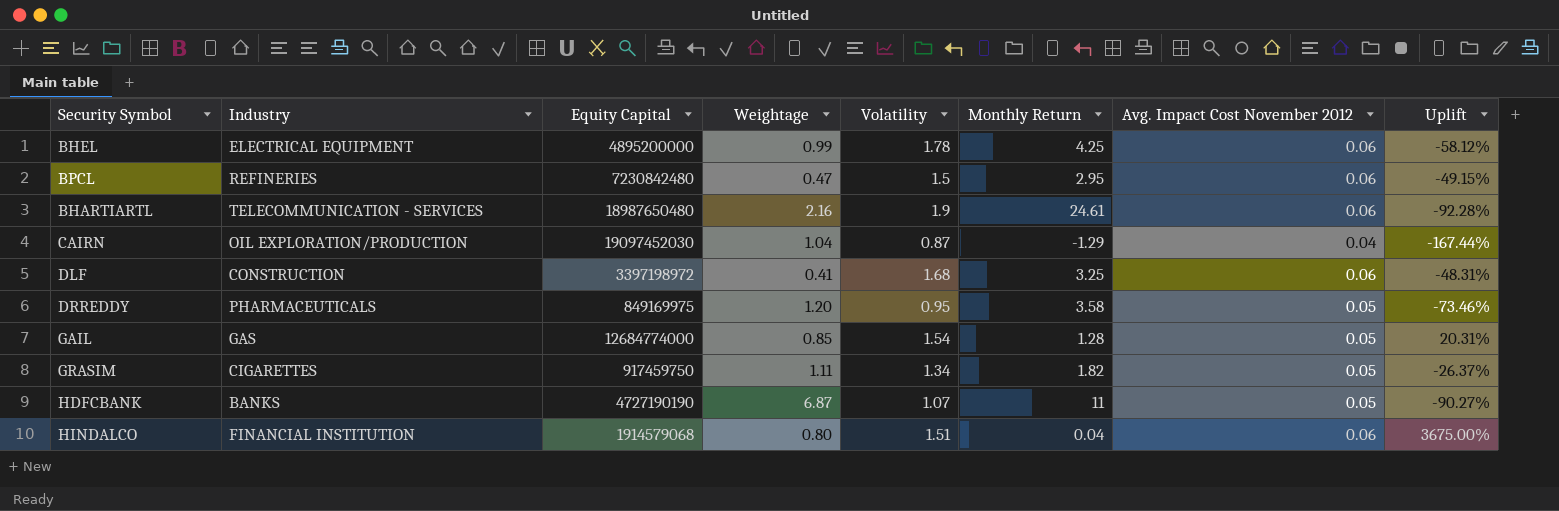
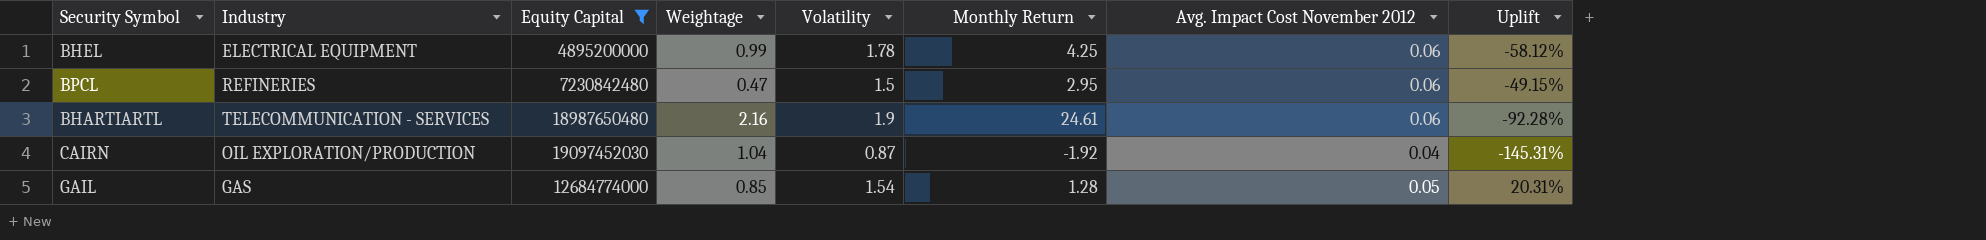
filter: none -> Equity Capital >= 4895200000
CAIRN | Monthly Return: -1.29 -> -1.92
CAIRN | Uplift: -167.44% -> -145.31%

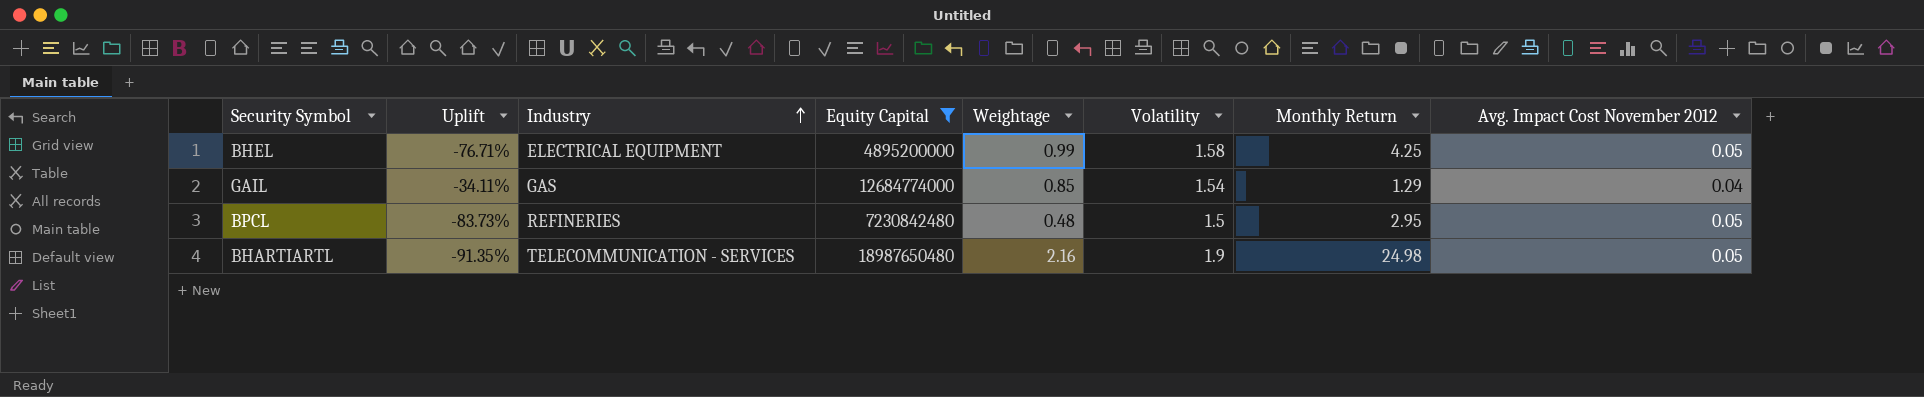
row order: none -> Industry ascending
column Uplift | formula: ([Volatility] - [Monthly Return]) / [Monthly Return] -> ([Weightage] - [Monthly Return]) / [Monthly Return]
column Uplift | position: 8 -> 2
row CAIRN: OIL EXPLORATION/PRODUCTION | 19097452030 | 1.04 | 0.87 | -1.92 | 0.04 | -145.31% -> none
BHEL | Volatility: 1.78 -> 1.58
BHEL | Avg. Impact Cost November 2012: 0.06 -> 0.05
GAIL | Monthly Return: 1.28 -> 1.29
GAIL | Avg. Impact Cost November 2012: 0.05 -> 0.04
BPCL | Weightage: 0.47 -> 0.48
BPCL | Avg. Impact Cost November 2012: 0.06 -> 0.05
BHARTIARTL | Monthly Return: 24.61 -> 24.98
BHARTIARTL | Avg. Impact Cost November 2012: 0.06 -> 0.05

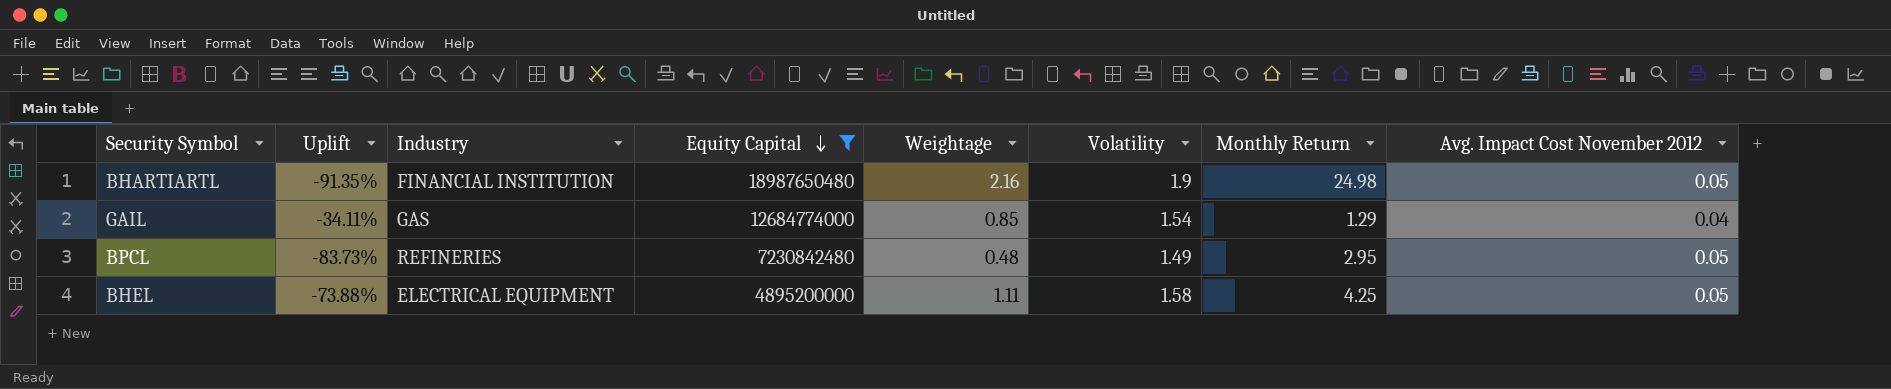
row order: Industry ascending -> Equity Capital descending
BHARTIARTL | Industry: TELECOMMUNICATION - SERVICES -> FINANCIAL INSTITUTION
BPCL | Volatility: 1.5 -> 1.49
BHEL | Uplift: -76.71% -> -73.88%
BHEL | Weightage: 0.99 -> 1.11

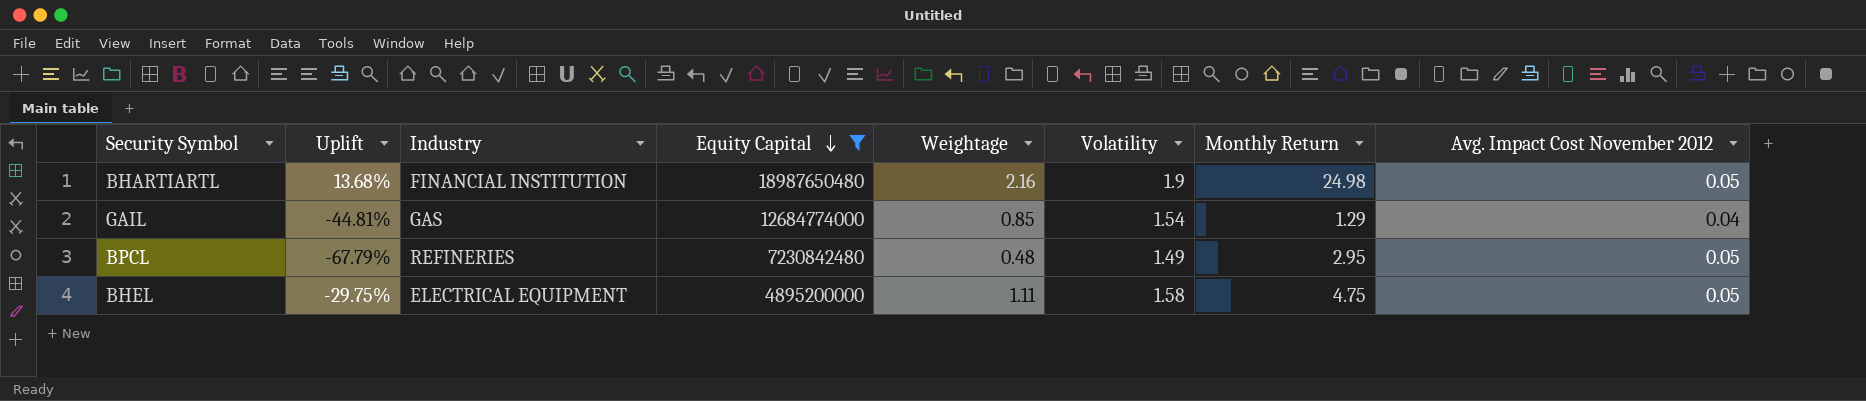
column Uplift | formula: ([Weightage] - [Monthly Return]) / [Monthly Return] -> ([Weightage] - [Volatility]) / [Volatility]
BHEL | Monthly Return: 4.25 -> 4.75

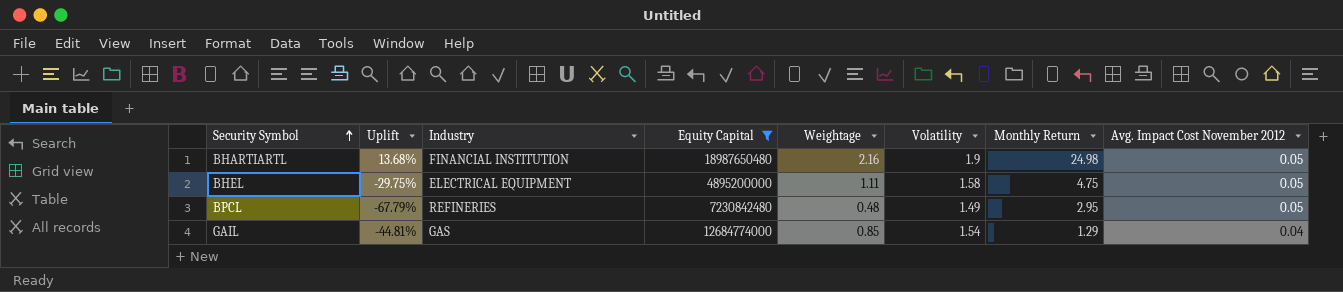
row order: Equity Capital descending -> Security Symbol ascending

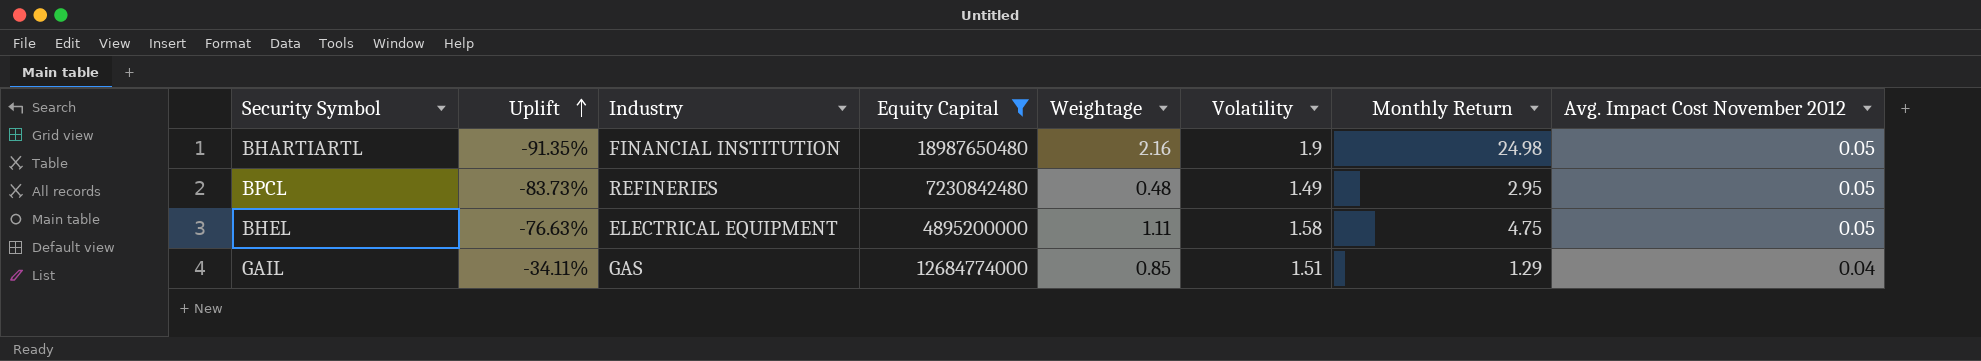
row order: Security Symbol ascending -> Uplift ascending
column Uplift | formula: ([Weightage] - [Volatility]) / [Volatility] -> ([Weightage] - [Monthly Return]) / [Monthly Return]
GAIL | Volatility: 1.54 -> 1.51

